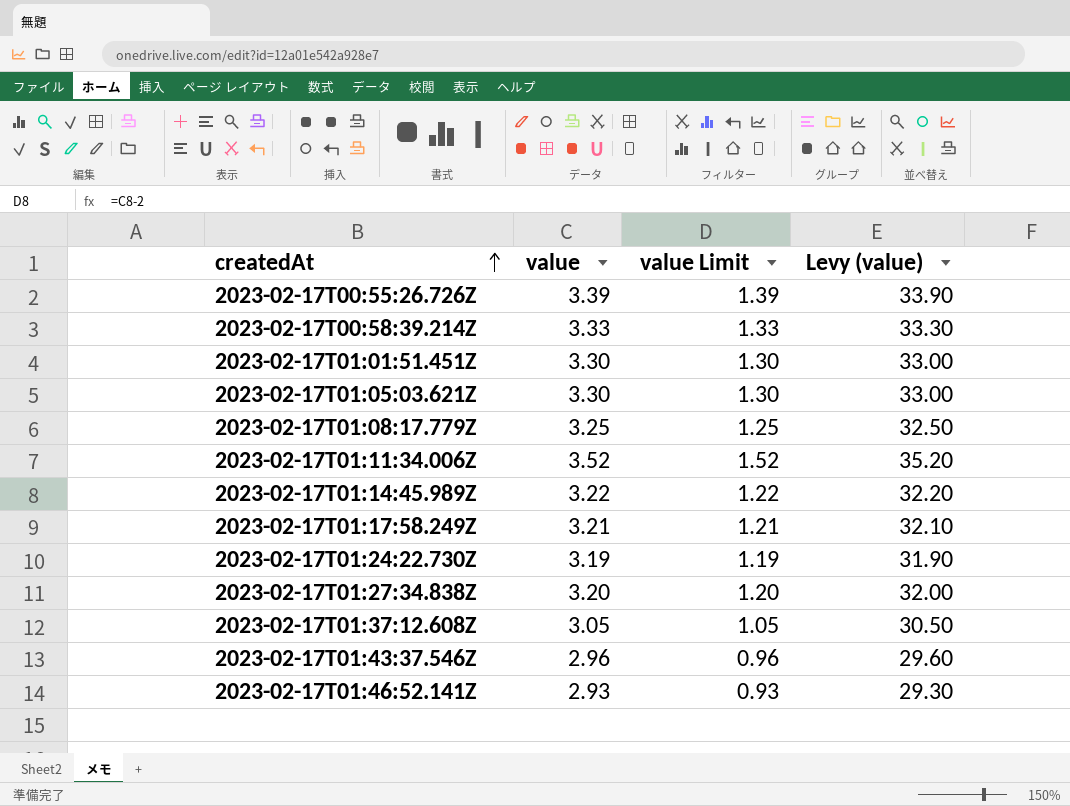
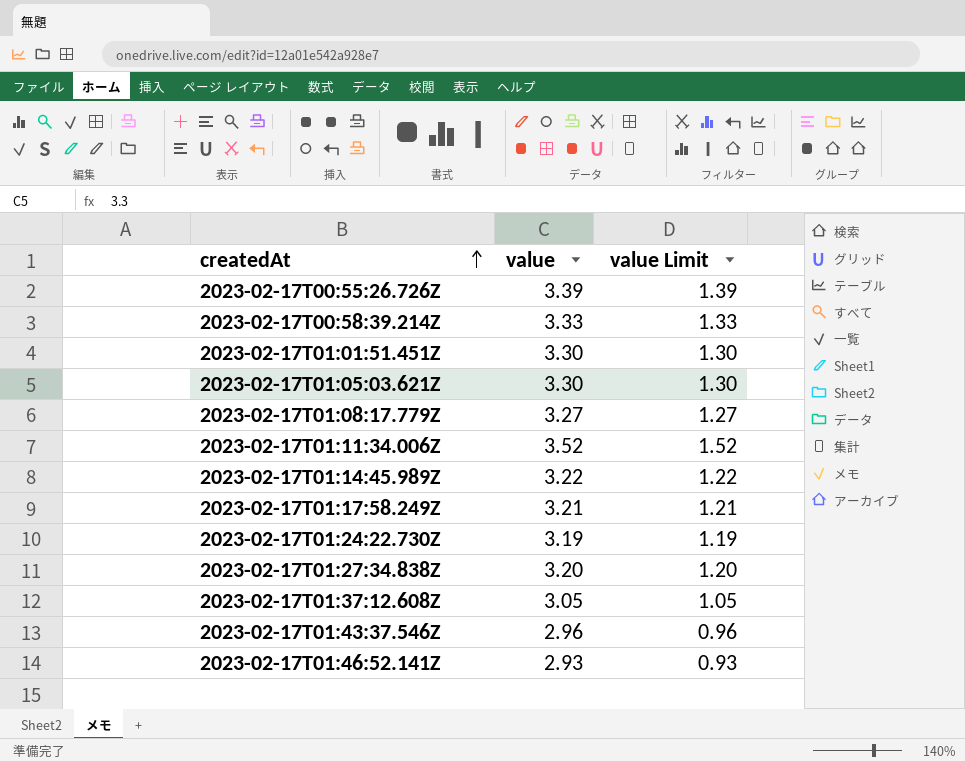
column Levy (value) | formula: [value] * 10 -> none
2023-02-17T01:08:17.779Z | value: 3.25 -> 3.27
2023-02-17T01:08:17.779Z | value Limit: 1.25 -> 1.27

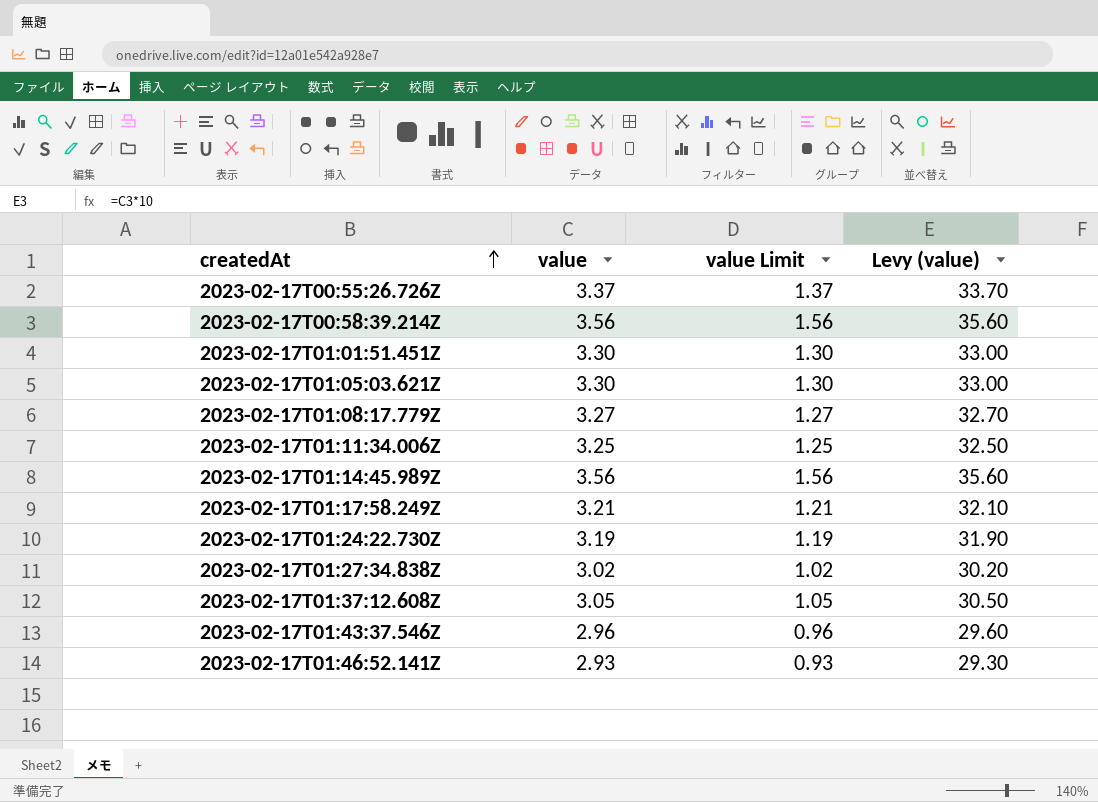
column Levy (value) | formula: none -> [value] * 10
2023-02-17T00:55:26.726Z | value: 3.39 -> 3.37
2023-02-17T00:55:26.726Z | value Limit: 1.39 -> 1.37
2023-02-17T00:58:39.214Z | value: 3.33 -> 3.56
2023-02-17T00:58:39.214Z | value Limit: 1.33 -> 1.56
2023-02-17T01:11:34.006Z | value: 3.52 -> 3.25
2023-02-17T01:11:34.006Z | value Limit: 1.52 -> 1.25
2023-02-17T01:14:45.989Z | value: 3.22 -> 3.56
2023-02-17T01:14:45.989Z | value Limit: 1.22 -> 1.56
2023-02-17T01:27:34.838Z | value: 3.20 -> 3.02
2023-02-17T01:27:34.838Z | value Limit: 1.20 -> 1.02

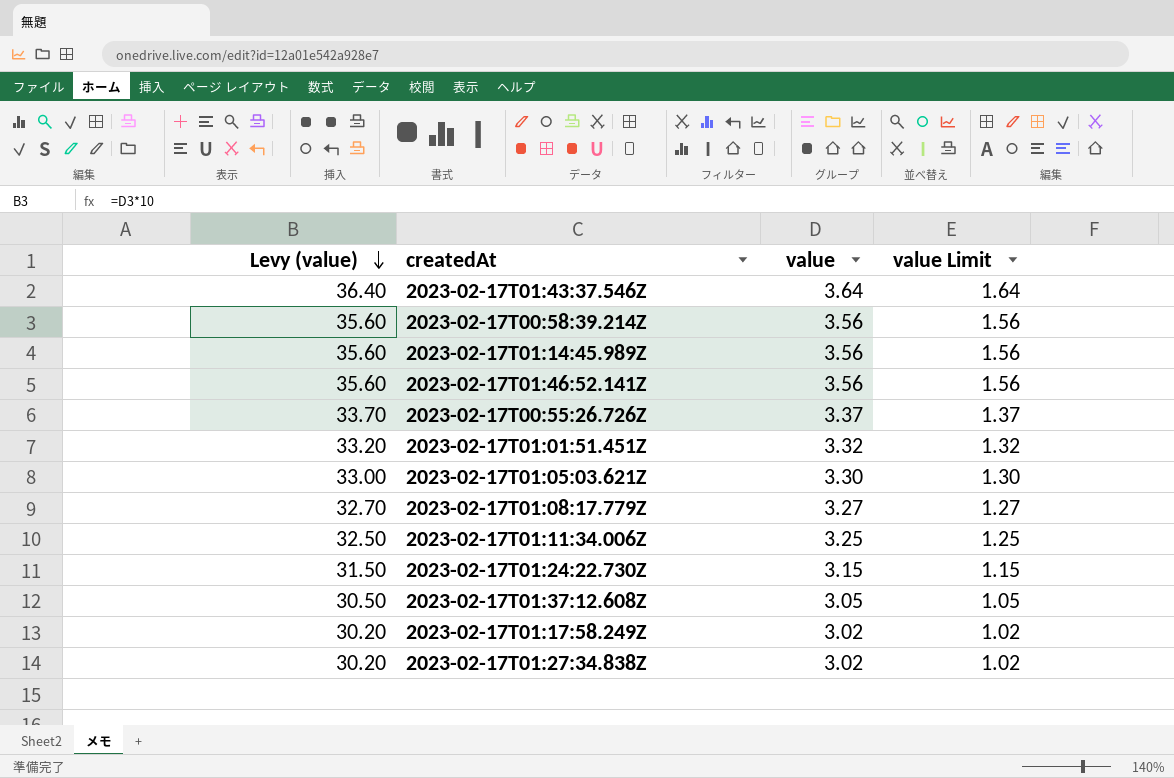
row order: createdAt ascending -> Levy (value) descending
column Levy (value) | position: 4 -> 1
2023-02-17T01:43:37.546Z | Levy (value): 29.60 -> 36.40
2023-02-17T01:43:37.546Z | value: 2.96 -> 3.64
2023-02-17T01:43:37.546Z | value Limit: 0.96 -> 1.64
2023-02-17T01:46:52.141Z | Levy (value): 29.30 -> 35.60
2023-02-17T01:46:52.141Z | value: 2.93 -> 3.56
2023-02-17T01:46:52.141Z | value Limit: 0.93 -> 1.56
2023-02-17T01:01:51.451Z | Levy (value): 33.00 -> 33.20
2023-02-17T01:01:51.451Z | value: 3.30 -> 3.32
2023-02-17T01:01:51.451Z | value Limit: 1.30 -> 1.32
2023-02-17T01:24:22.730Z | Levy (value): 31.90 -> 31.50
2023-02-17T01:24:22.730Z | value: 3.19 -> 3.15
2023-02-17T01:24:22.730Z | value Limit: 1.19 -> 1.15
2023-02-17T01:17:58.249Z | Levy (value): 32.10 -> 30.20
2023-02-17T01:17:58.249Z | value: 3.21 -> 3.02
2023-02-17T01:17:58.249Z | value Limit: 1.21 -> 1.02

